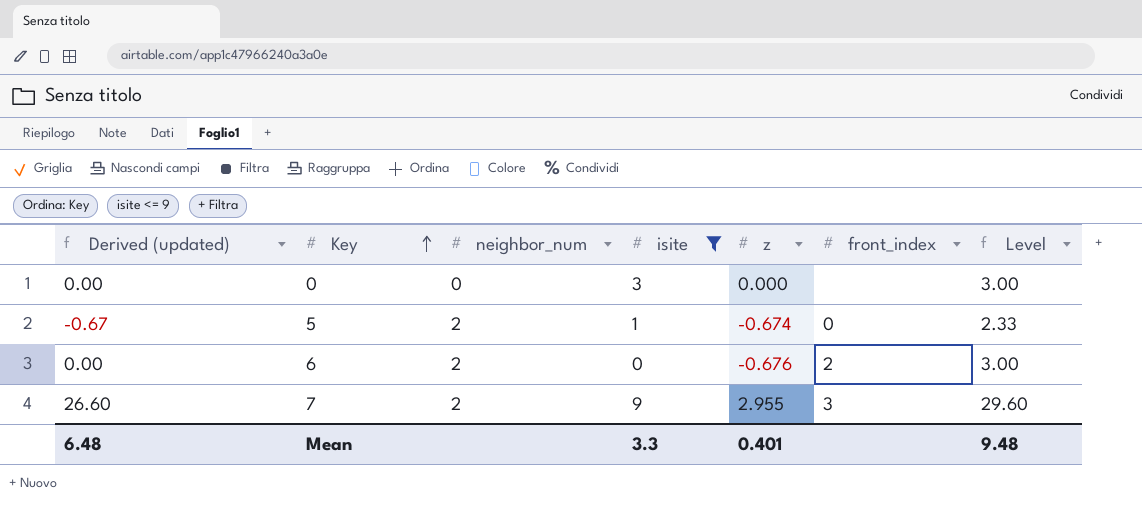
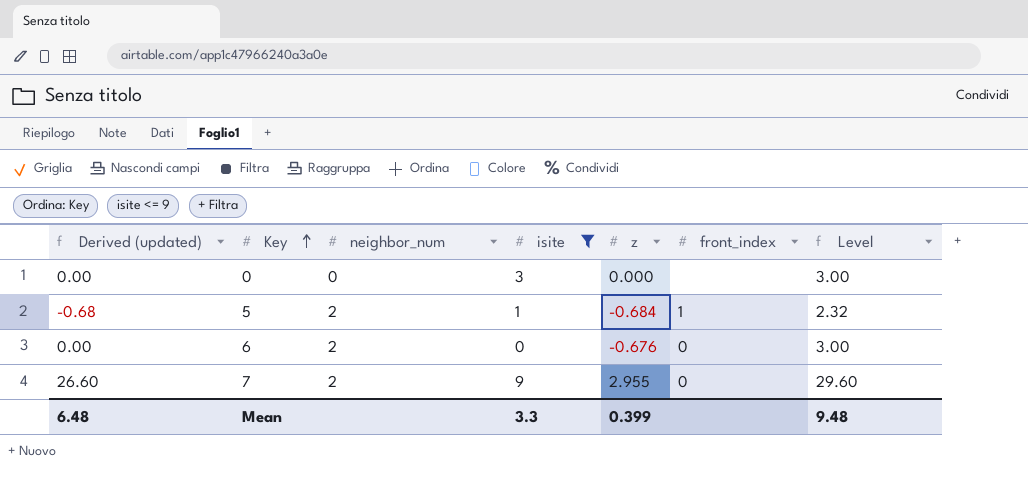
5 | Derived (updated): -0.67 -> -0.68
5 | z: -0.674 -> -0.684
5 | front_index: 0 -> 1
5 | Level: 2.33 -> 2.32
6 | front_index: 2 -> 0
7 | front_index: 3 -> 0
Mean | z: 0.401 -> 0.399

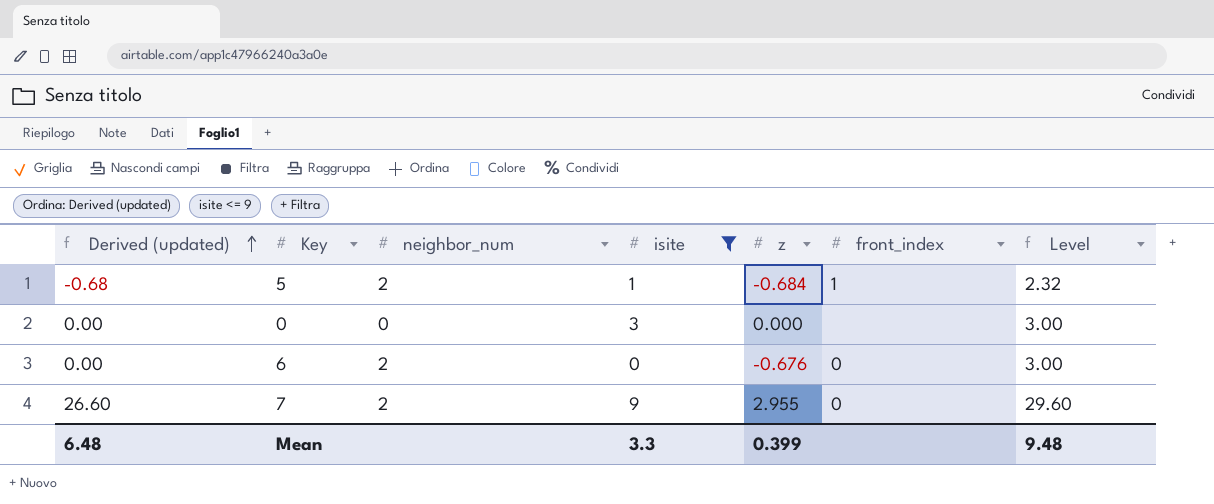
row order: Key ascending -> Derived (updated) ascending

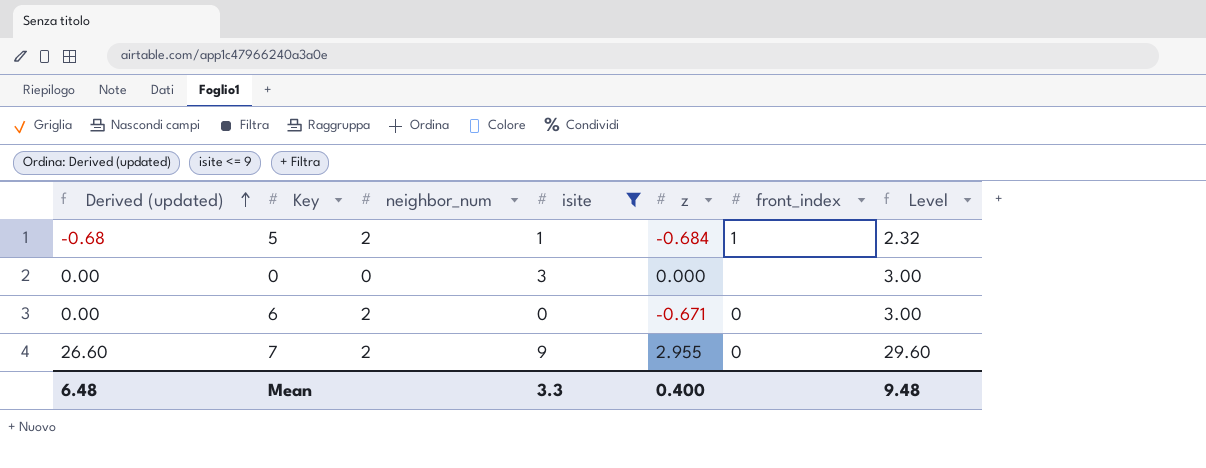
6 | z: -0.676 -> -0.671
Mean | z: 0.399 -> 0.400

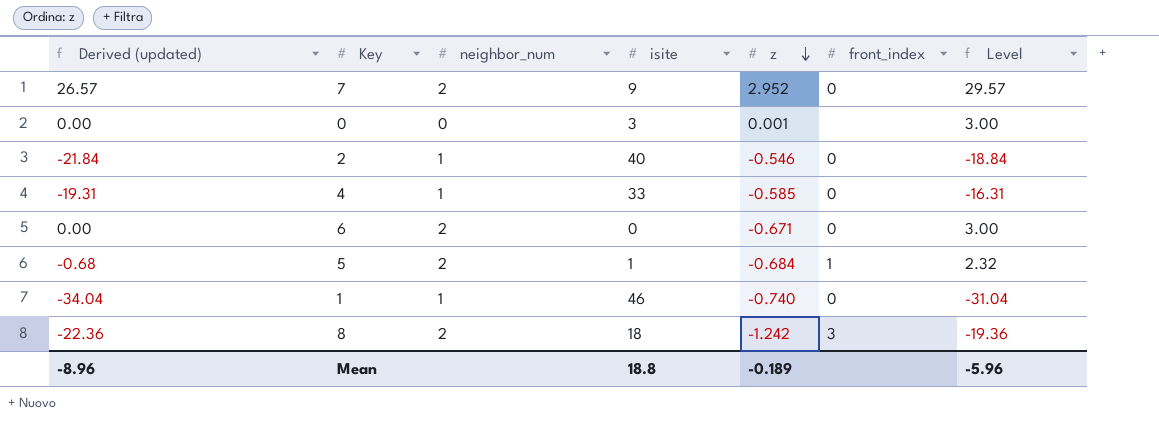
filter: isite <= 9 -> none
row order: Derived (updated) ascending -> z descending
7 | Derived (updated): 26.60 -> 26.57
7 | z: 2.955 -> 2.952
7 | Level: 29.60 -> 29.57
0 | z: 0.000 -> 0.001
Mean | Derived (updated): 6.48 -> -8.96
Mean | isite: 3.3 -> 18.8
Mean | z: 0.400 -> -0.189
Mean | Level: 9.48 -> -5.96

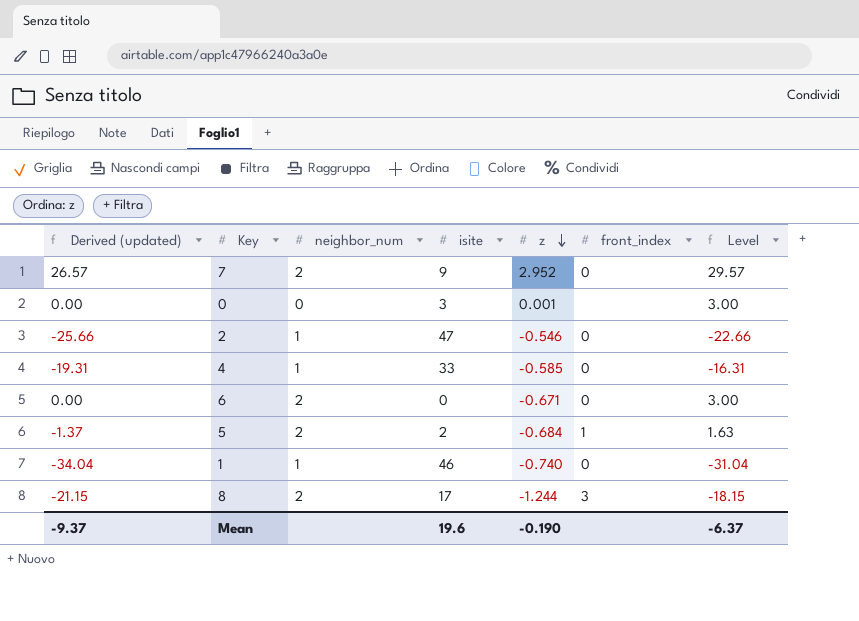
2 | Derived (updated): -21.84 -> -25.66
2 | isite: 40 -> 47
2 | Level: -18.84 -> -22.66
5 | Derived (updated): -0.68 -> -1.37
5 | isite: 1 -> 2
5 | Level: 2.32 -> 1.63
8 | Derived (updated): -22.36 -> -21.15
8 | isite: 18 -> 17
8 | z: -1.242 -> -1.244
8 | Level: -19.36 -> -18.15
Mean | Derived (updated): -8.96 -> -9.37
Mean | isite: 18.8 -> 19.6
Mean | z: -0.189 -> -0.190
Mean | Level: -5.96 -> -6.37

